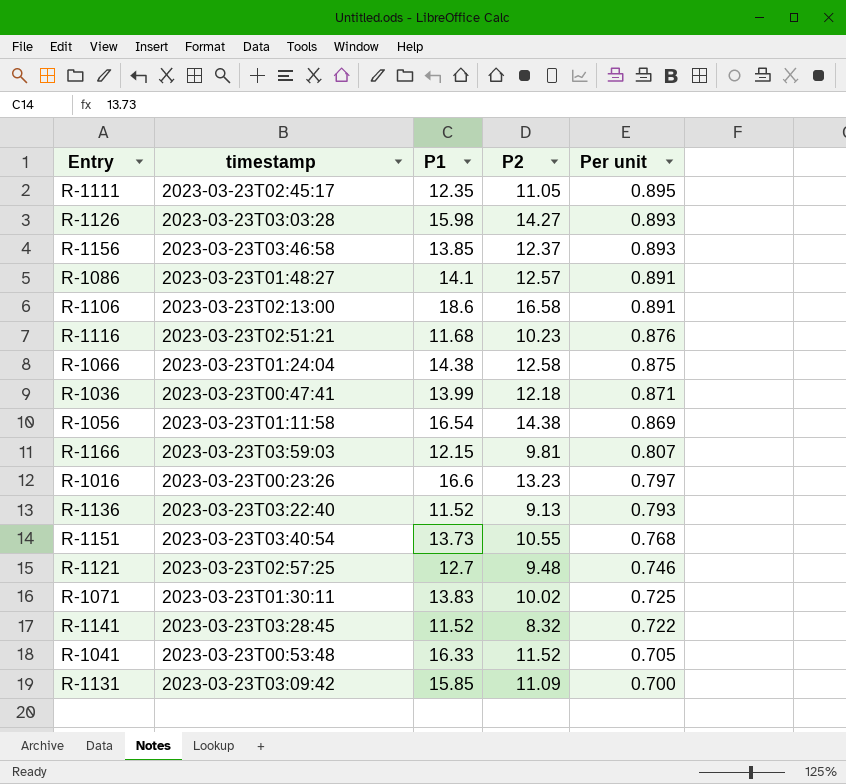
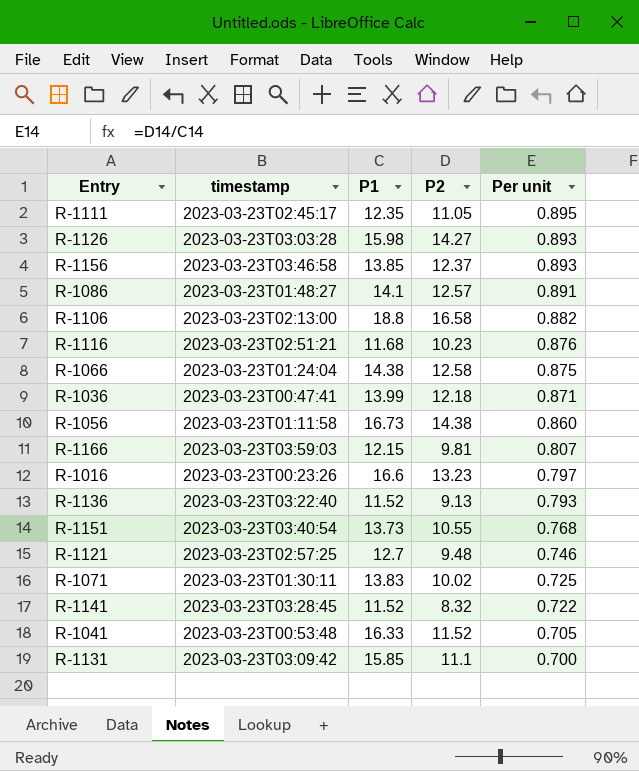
R-1106 | P1: 18.6 -> 18.8
R-1106 | Per unit: 0.891 -> 0.882
R-1056 | P1: 16.54 -> 16.73
R-1056 | Per unit: 0.869 -> 0.860
R-1131 | P2: 11.09 -> 11.1

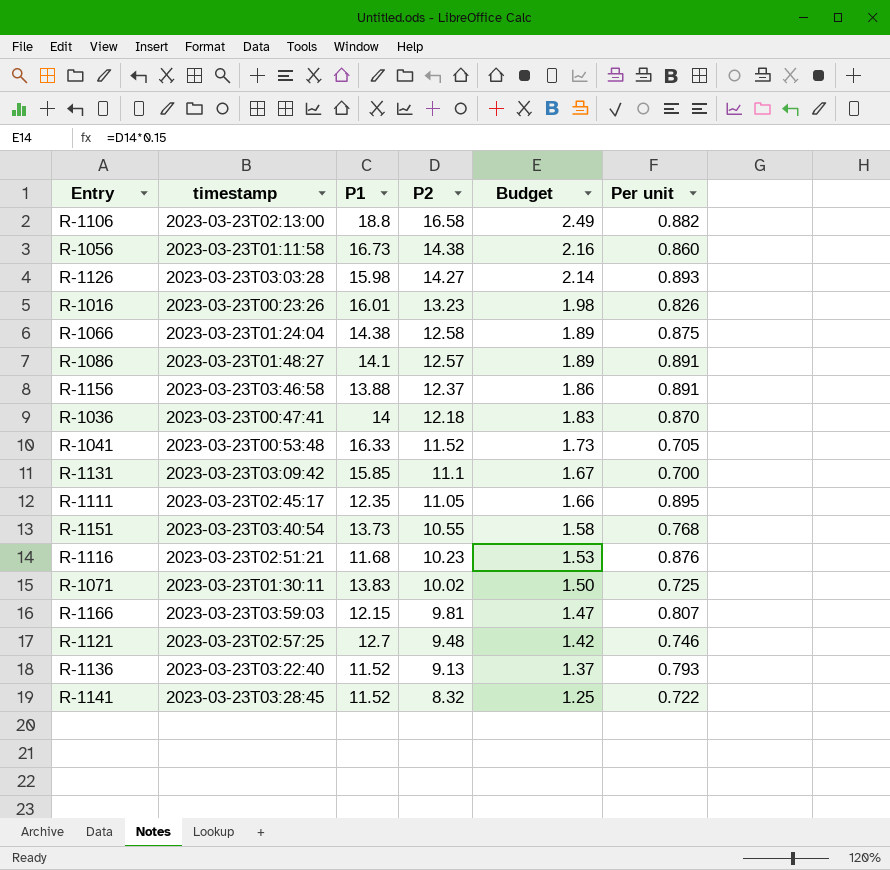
row order: Per unit descending -> P2 descending
column Budget | formula: none -> [P2] * 0.15
R-1016 | P1: 16.6 -> 16.01
R-1016 | Per unit: 0.797 -> 0.826
R-1156 | P1: 13.85 -> 13.88
R-1156 | Per unit: 0.893 -> 0.891
R-1036 | P1: 13.99 -> 14
R-1036 | Per unit: 0.871 -> 0.870

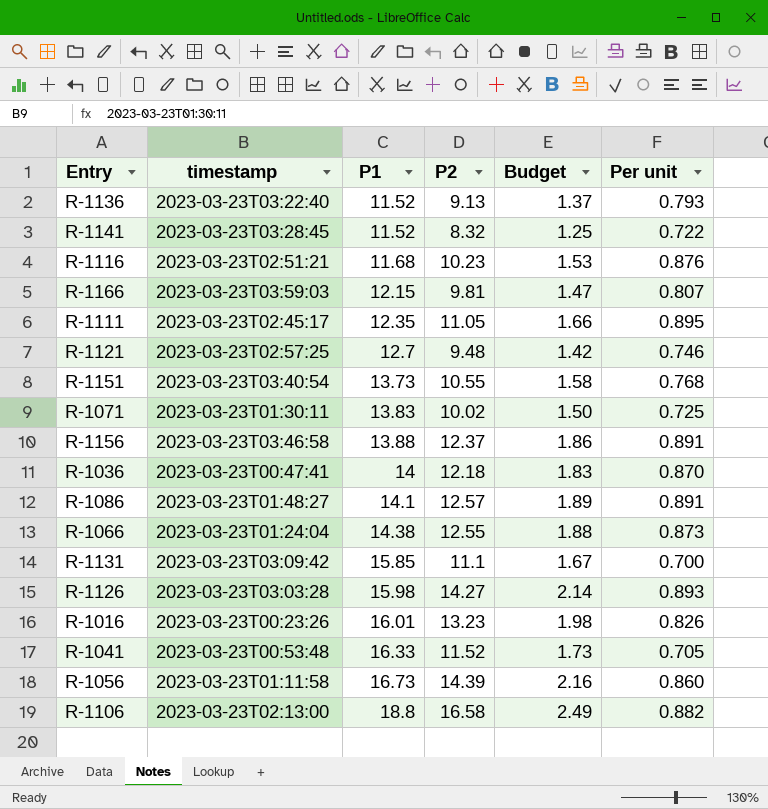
row order: P2 descending -> P1 ascending
R-1066 | P2: 12.58 -> 12.55
R-1066 | Budget: 1.89 -> 1.88
R-1066 | Per unit: 0.875 -> 0.873
R-1056 | P2: 14.38 -> 14.39

